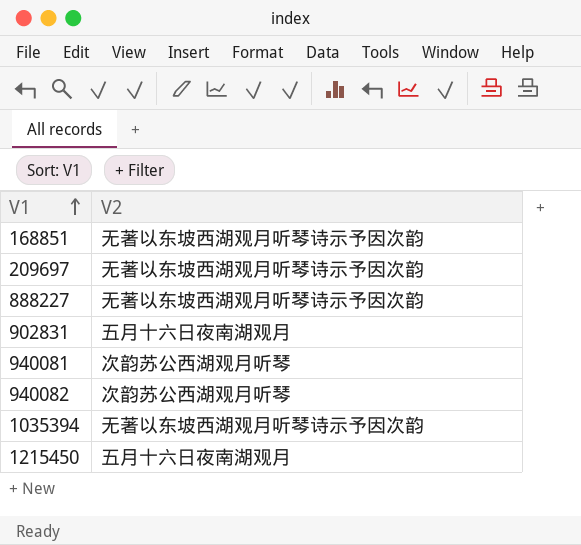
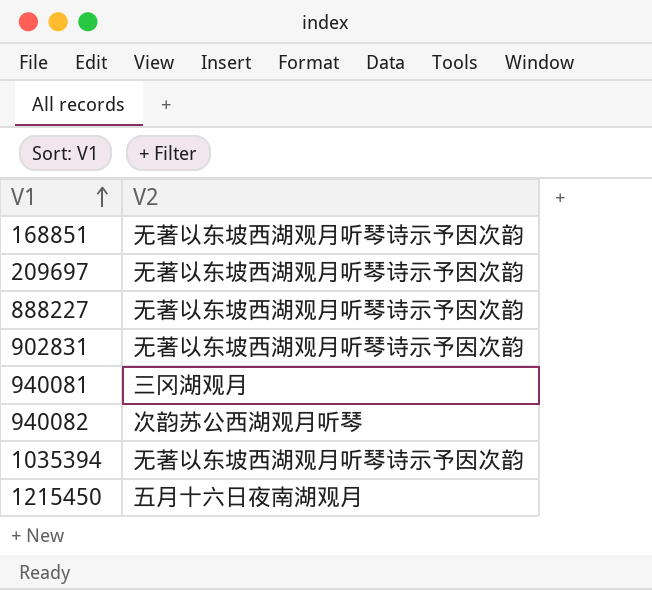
902831 | V2: 五月十六日夜南湖观月 -> 无著以东坡西湖观月听琴诗示予因次韵
940081 | V2: 次韵苏公西湖观月听琴 -> 三冈湖观月

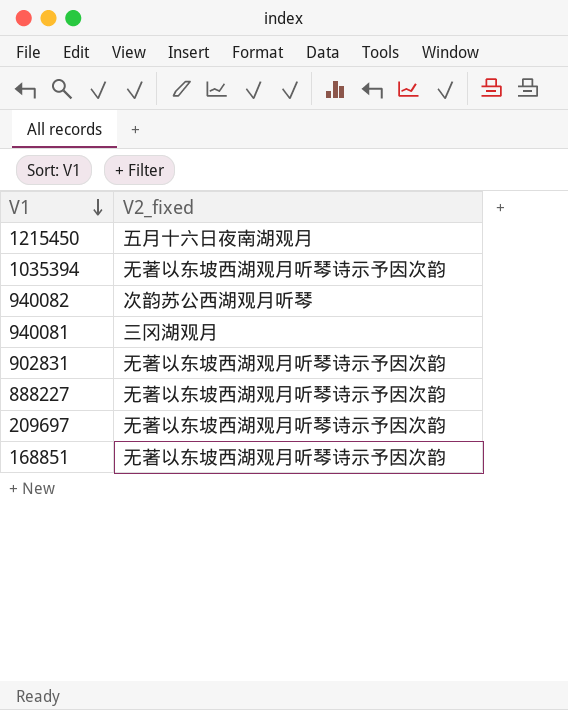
row order: V1 ascending -> V1 descending
column name: V2 -> V2_fixed

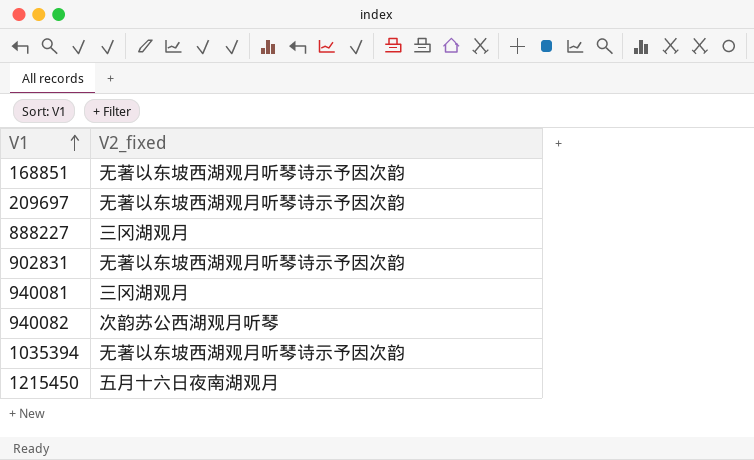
row order: V1 descending -> V1 ascending
888227 | V2_fixed: 无著以东坡西湖观月听琴诗示予因次韵 -> 三冈湖观月

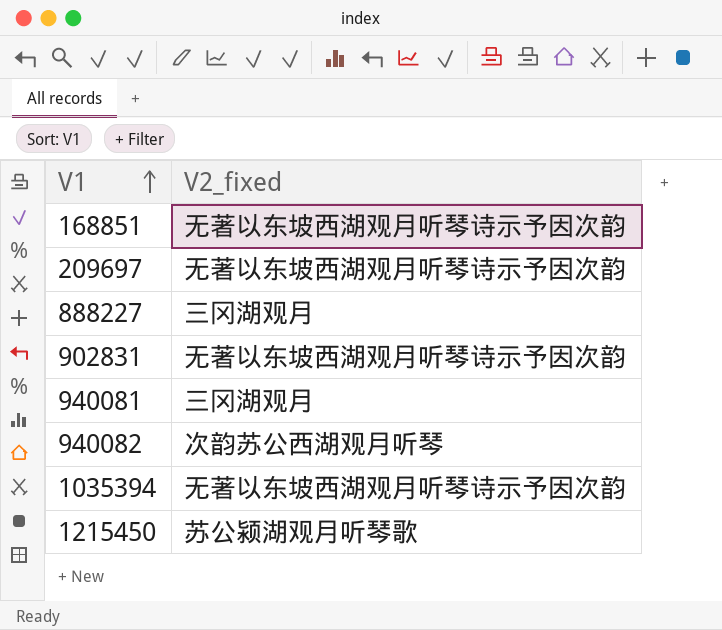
1215450 | V2_fixed: 五月十六日夜南湖观月 -> 苏公颍湖观月听琴歌

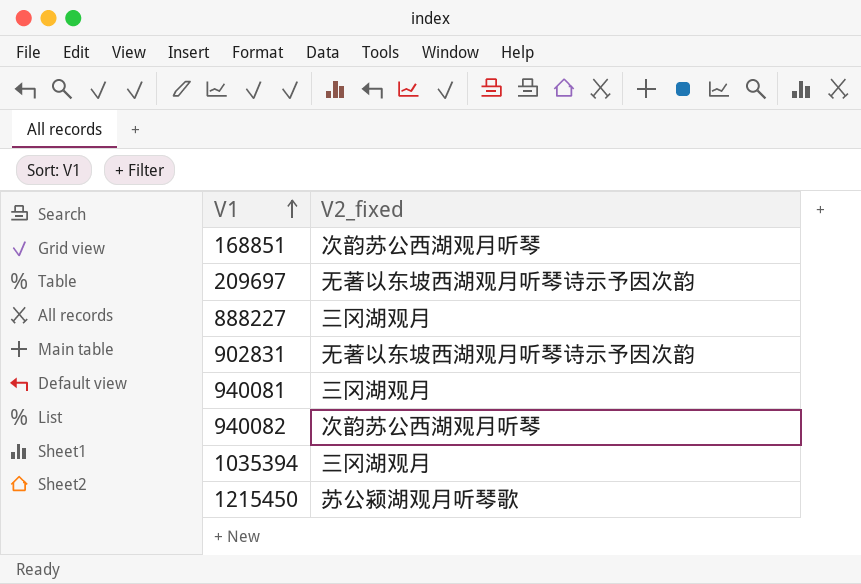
168851 | V2_fixed: 无著以东坡西湖观月听琴诗示予因次韵 -> 次韵苏公西湖观月听琴
1035394 | V2_fixed: 无著以东坡西湖观月听琴诗示予因次韵 -> 三冈湖观月

